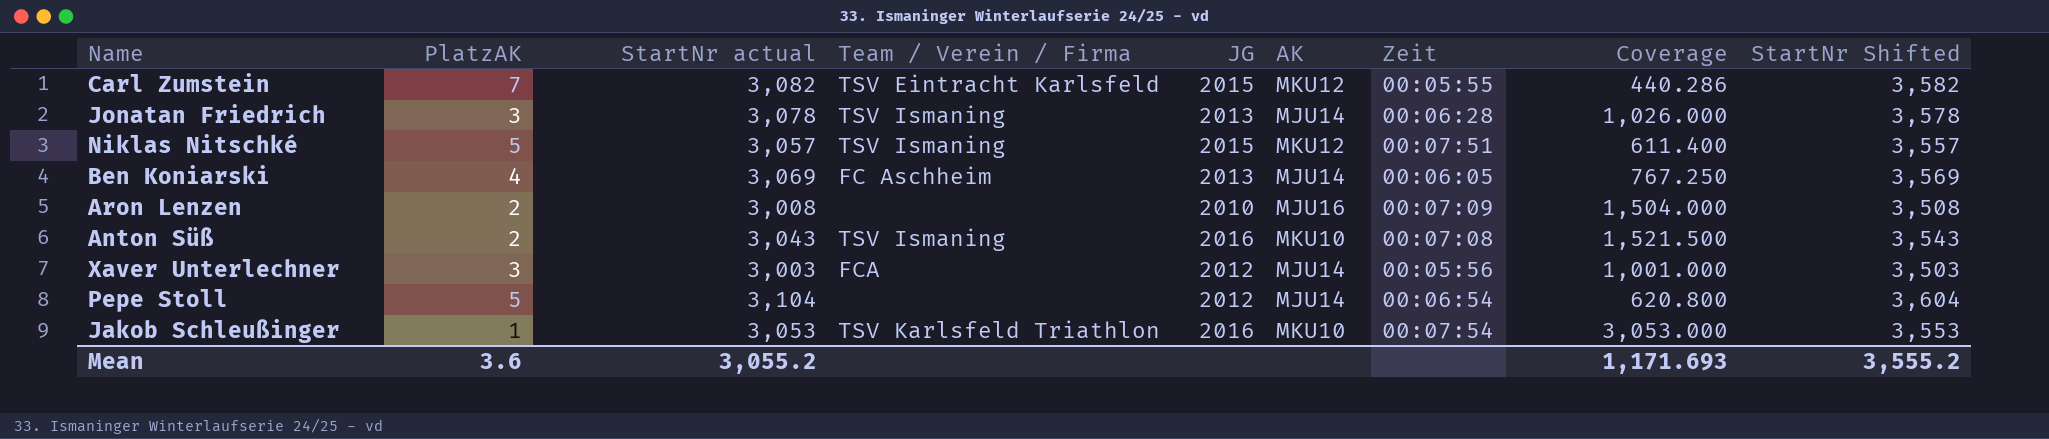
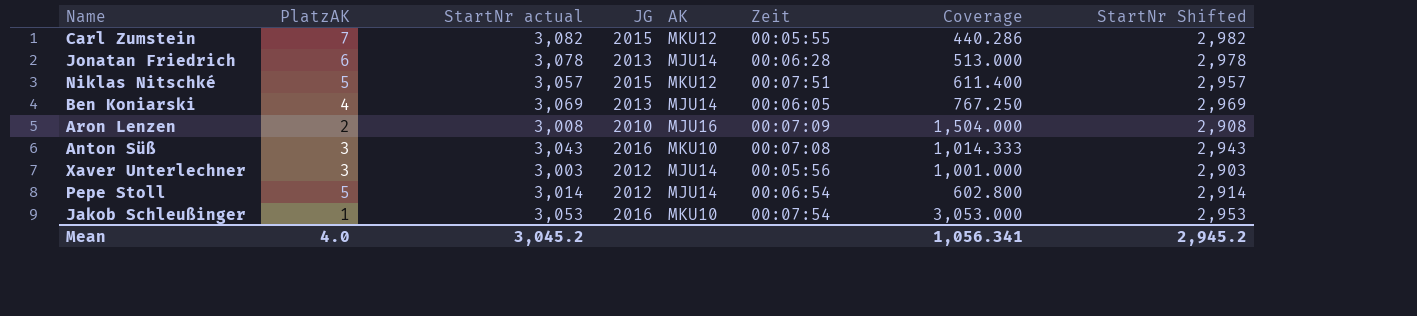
column Team / Verein / Firma | position: 4 -> none
column StartNr Shifted | formula: [StartNr actual] + 500 -> [StartNr actual] - 100
Jonatan Friedrich | PlatzAK: 3 -> 6
Jonatan Friedrich | Coverage: 1,026.000 -> 513.000
Anton Süß | PlatzAK: 2 -> 3
Anton Süß | Coverage: 1,521.500 -> 1,014.333
Pepe Stoll | StartNr actual: 3,104 -> 3,014
Pepe Stoll | Coverage: 620.800 -> 602.800
Mean | PlatzAK: 3.6 -> 4.0
Mean | StartNr actual: 3,055.2 -> 3,045.2
Mean | Coverage: 1,171.693 -> 1,056.341
Mean | StartNr Shifted: 3,555.2 -> 2,945.2

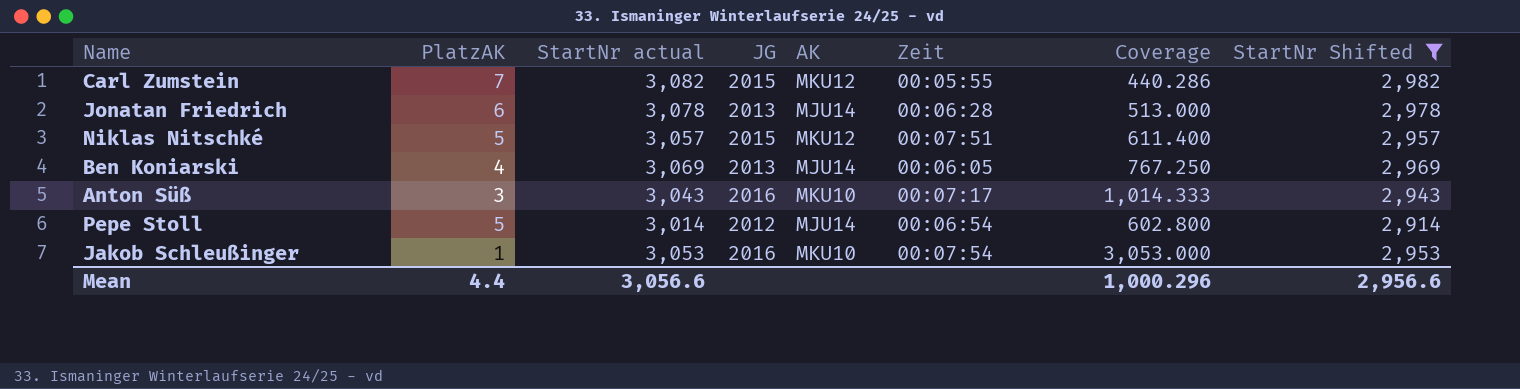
filter: none -> StartNr Shifted >= 2,914
Anton Süß | Zeit: 00:07:08 -> 00:07:17
Mean | PlatzAK: 4.0 -> 4.4
Mean | StartNr actual: 3,045.2 -> 3,056.6
Mean | Coverage: 1,056.341 -> 1,000.296
Mean | StartNr Shifted: 2,945.2 -> 2,956.6

